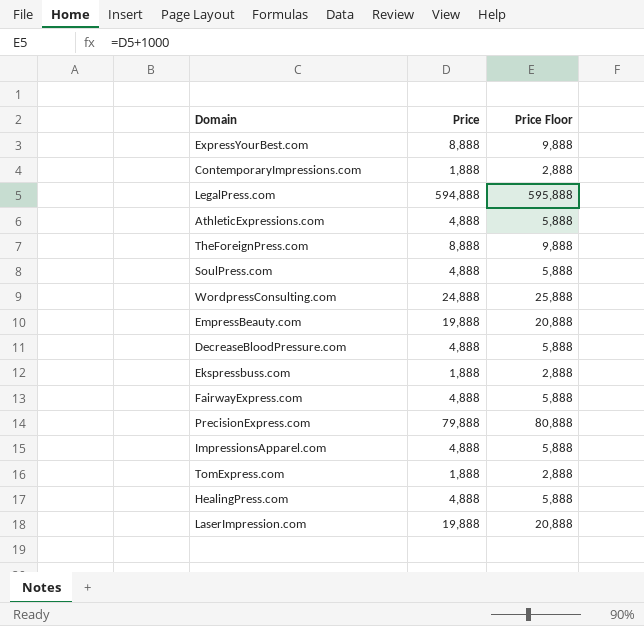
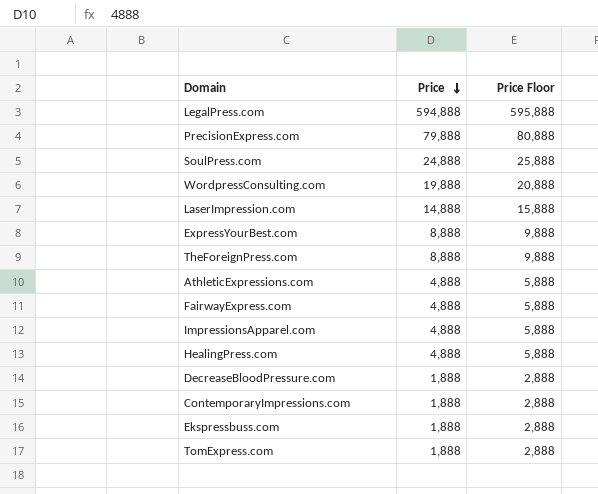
row order: none -> Price descending
row EmpressBeauty.com: 19,888 | 20,888 -> none
SoulPress.com | Price: 4,888 -> 24,888
SoulPress.com | Price Floor: 5,888 -> 25,888
WordpressConsulting.com | Price: 24,888 -> 19,888
WordpressConsulting.com | Price Floor: 25,888 -> 20,888
LaserImpression.com | Price: 19,888 -> 14,888
LaserImpression.com | Price Floor: 20,888 -> 15,888
DecreaseBloodPressure.com | Price: 4,888 -> 1,888
DecreaseBloodPressure.com | Price Floor: 5,888 -> 2,888

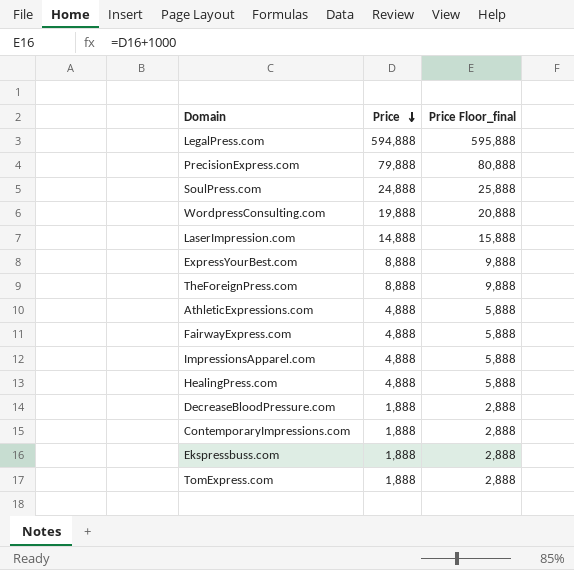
column name: Price Floor -> Price Floor_final

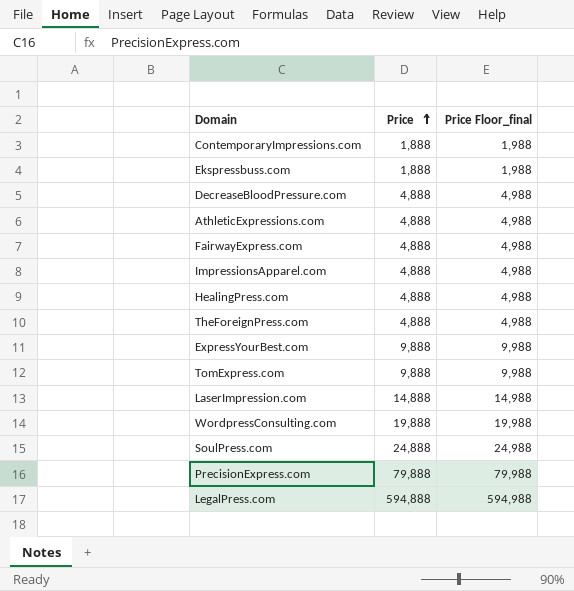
row order: Price descending -> Price ascending
column Price Floor_final | formula: [Price] + 1000 -> [Price] + 100
DecreaseBloodPressure.com | Price: 1,888 -> 4,888
TheForeignPress.com | Price: 8,888 -> 4,888
ExpressYourBest.com | Price: 8,888 -> 9,888
TomExpress.com | Price: 1,888 -> 9,888

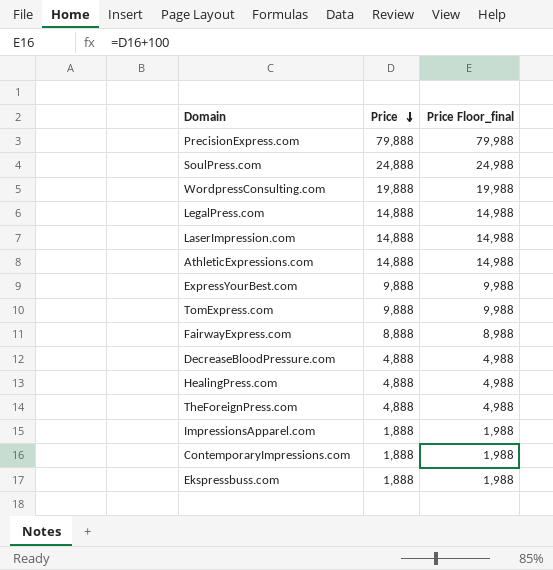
row order: Price ascending -> Price descending
LegalPress.com | Price: 594,888 -> 14,888
LegalPress.com | Price Floor_final: 594,988 -> 14,988
AthleticExpressions.com | Price: 4,888 -> 14,888
AthleticExpressions.com | Price Floor_final: 4,988 -> 14,988
FairwayExpress.com | Price: 4,888 -> 8,888
FairwayExpress.com | Price Floor_final: 4,988 -> 8,988
ImpressionsApparel.com | Price: 4,888 -> 1,888
ImpressionsApparel.com | Price Floor_final: 4,988 -> 1,988

